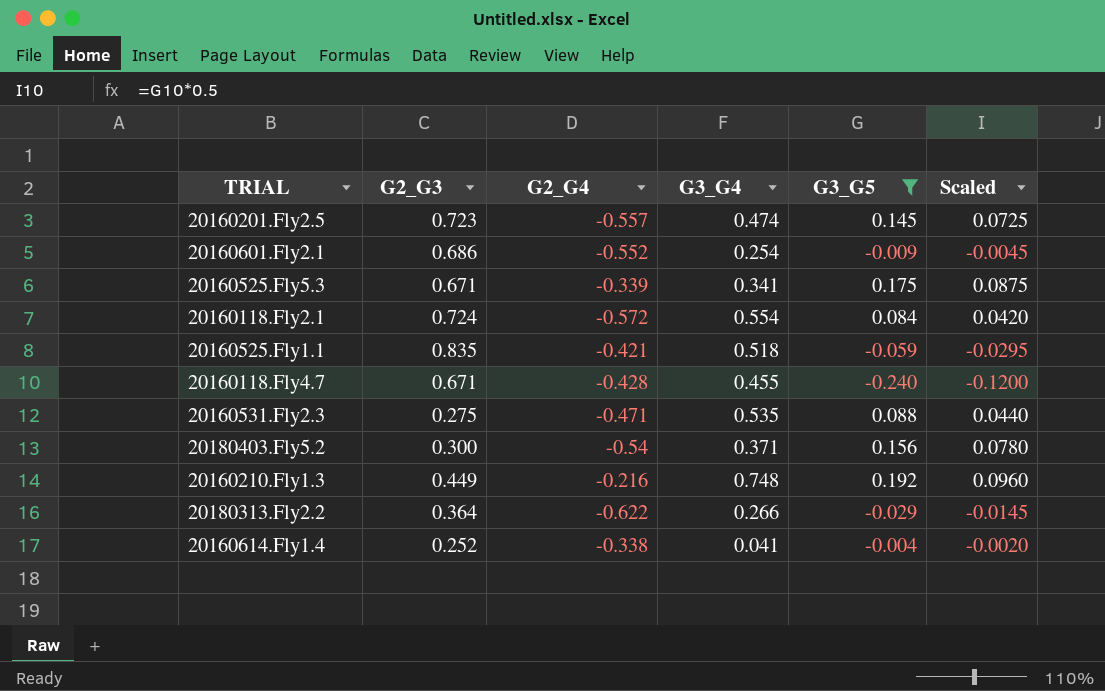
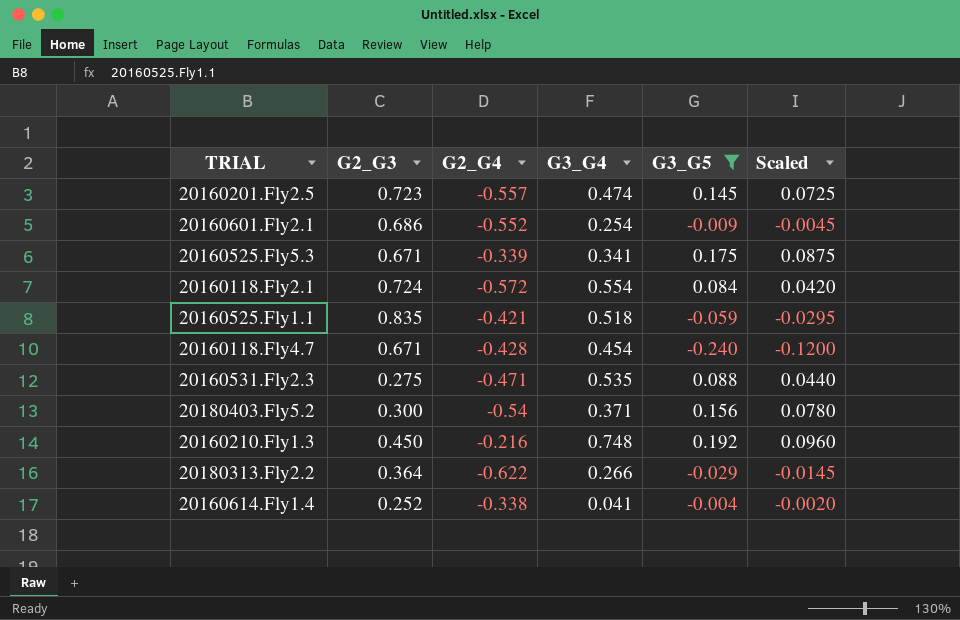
20160118.Fly4.7 | G3_G4: 0.455 -> 0.454
20160210.Fly1.3 | G2_G3: 0.449 -> 0.450

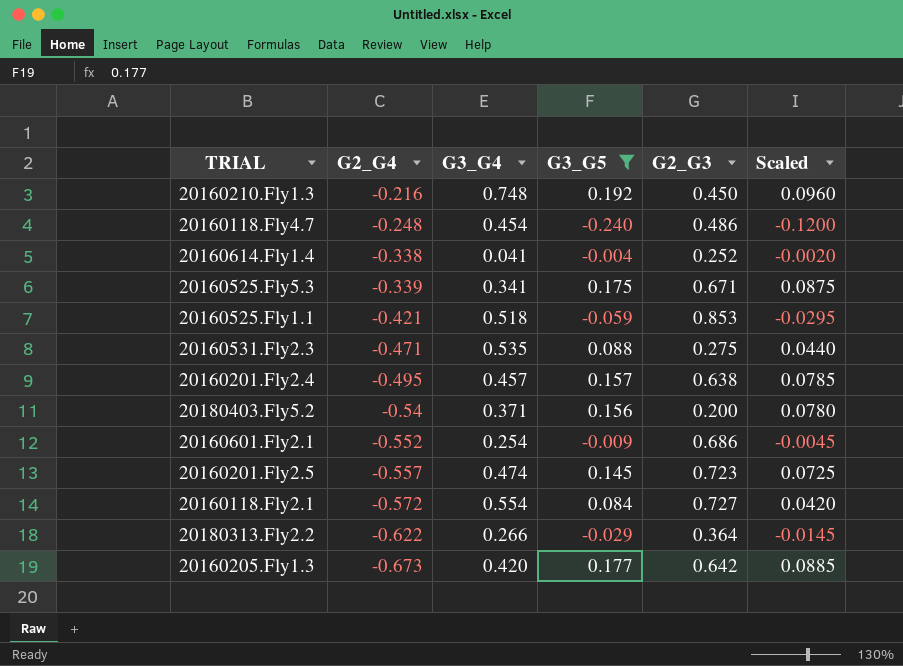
row order: none -> G2_G4 descending
column G2_G3 | position: 2 -> 5
20160118.Fly4.7 | G2_G4: -0.428 -> -0.248
20160118.Fly4.7 | G2_G3: 0.671 -> 0.486
20160525.Fly1.1 | G2_G3: 0.835 -> 0.853
row 20160201.Fly2.4: none -> -0.495 | 0.457 | 0.157 | 0.638 | 0.0785
20180403.Fly5.2 | G2_G3: 0.300 -> 0.200
20160118.Fly2.1 | G2_G3: 0.724 -> 0.727
row 20160205.Fly1.3: none -> -0.673 | 0.420 | 0.177 | 0.642 | 0.0885

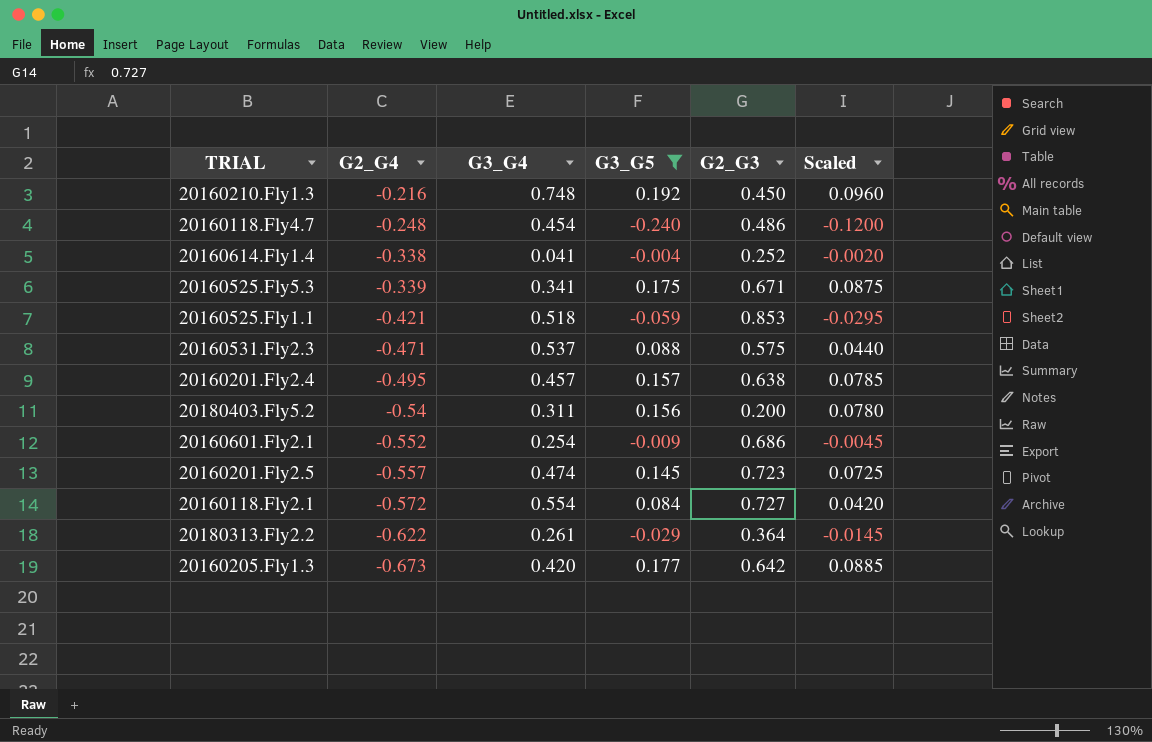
20160531.Fly2.3 | G3_G4: 0.535 -> 0.537
20160531.Fly2.3 | G2_G3: 0.275 -> 0.575
20180403.Fly5.2 | G3_G4: 0.371 -> 0.311
20180313.Fly2.2 | G3_G4: 0.266 -> 0.261

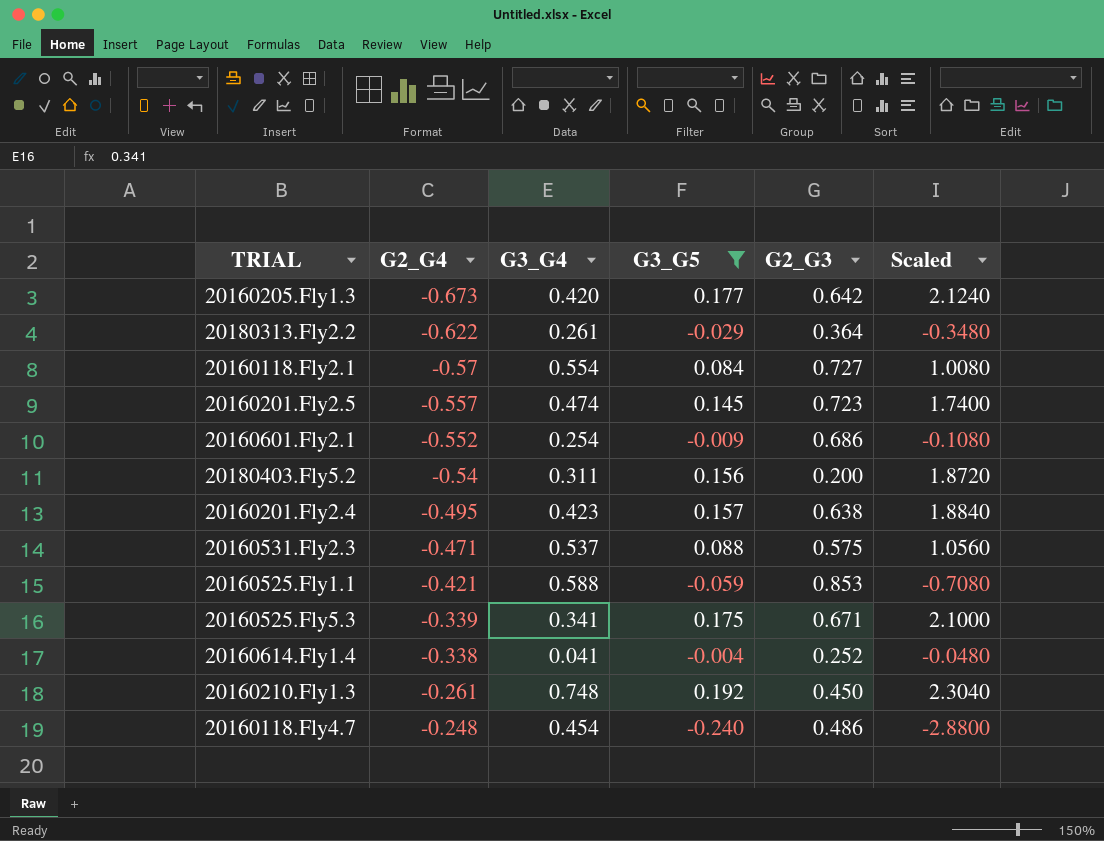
row order: G2_G4 descending -> G2_G4 ascending
column Scaled | formula: [G3_G5] * 0.5 -> [G3_G5] * 12
20160118.Fly2.1 | G2_G4: -0.572 -> -0.57
20160201.Fly2.4 | G3_G4: 0.457 -> 0.423
20160525.Fly1.1 | G3_G4: 0.518 -> 0.588
20160210.Fly1.3 | G2_G4: -0.216 -> -0.261

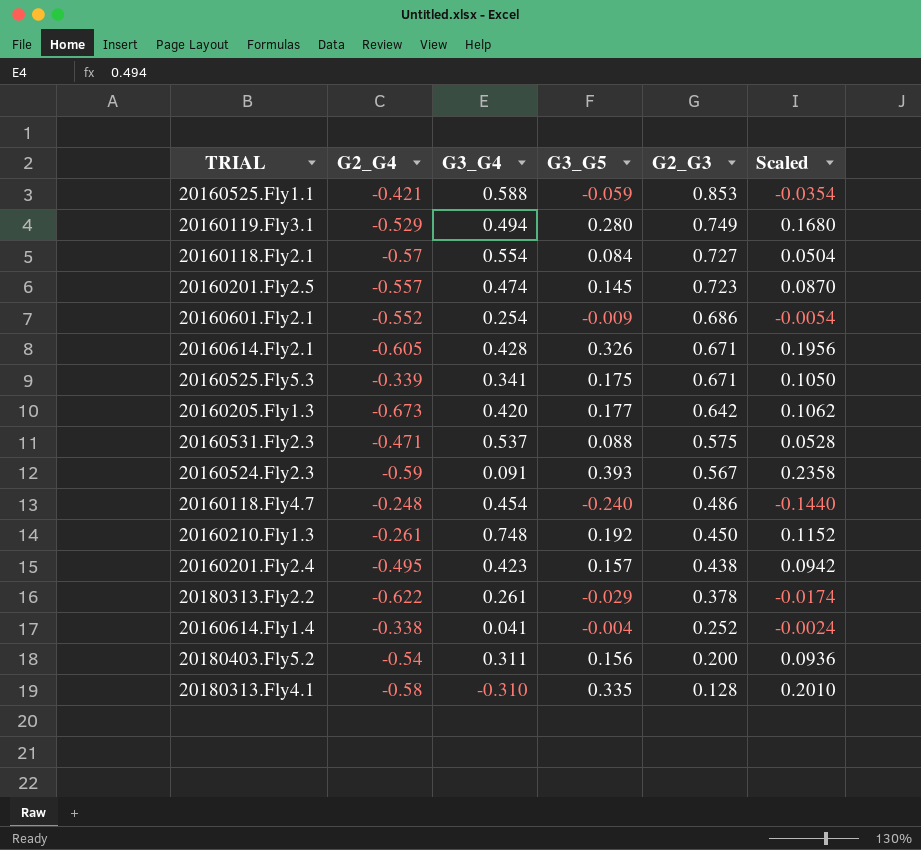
filter: G3_G5 <= 0.192 -> none
row order: G2_G4 ascending -> G2_G3 descending
column Scaled | formula: [G3_G5] * 12 -> [G3_G5] * 0.6
20160201.Fly2.4 | G2_G3: 0.638 -> 0.438
20180313.Fly2.2 | G2_G3: 0.364 -> 0.378

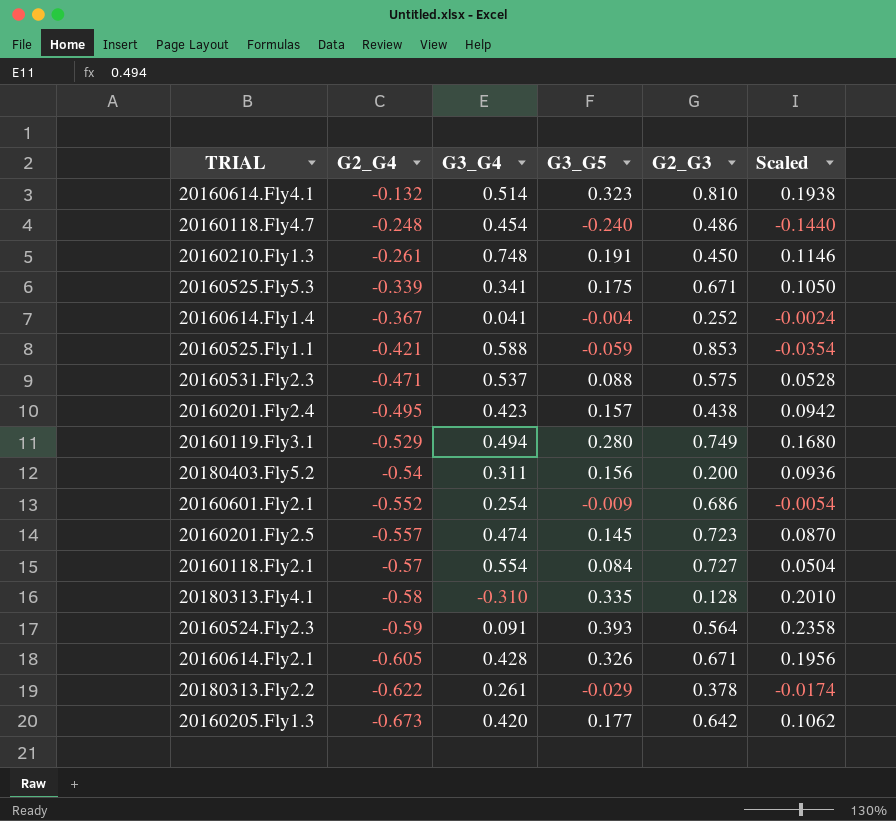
row order: G2_G3 descending -> G2_G4 descending
row 20160614.Fly4.1: none -> -0.132 | 0.514 | 0.323 | 0.810 | 0.1938
20160210.Fly1.3 | G3_G5: 0.192 -> 0.191
20160210.Fly1.3 | Scaled: 0.1152 -> 0.1146
20160614.Fly1.4 | G2_G4: -0.338 -> -0.367
20160524.Fly2.3 | G2_G3: 0.567 -> 0.564

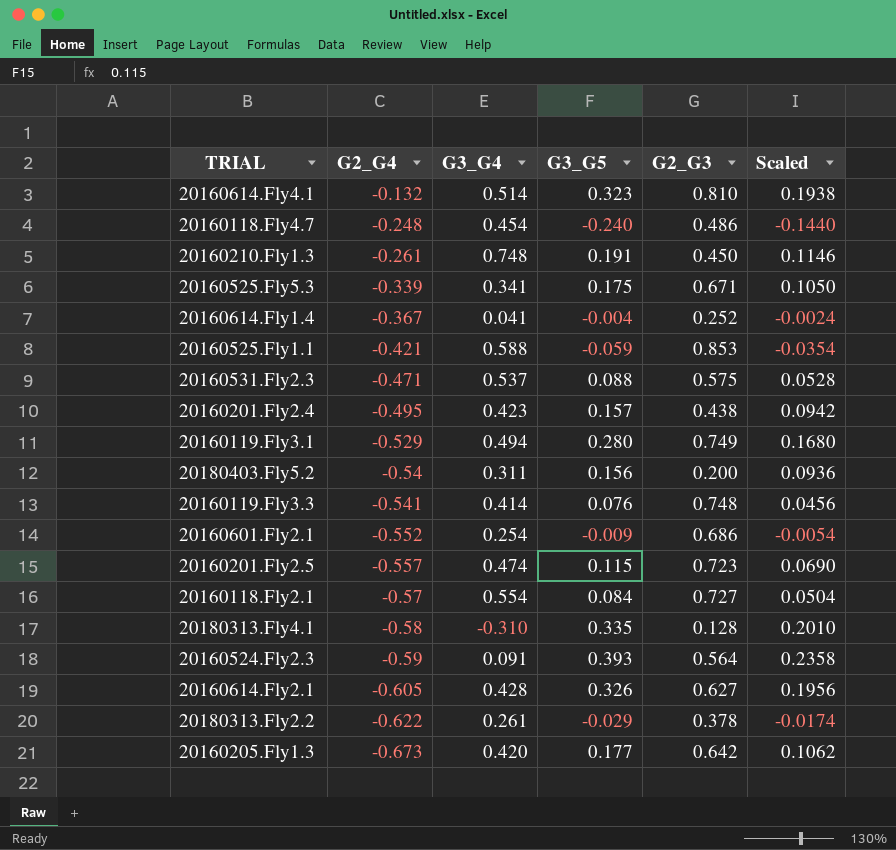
row 20160119.Fly3.3: none -> -0.541 | 0.414 | 0.076 | 0.748 | 0.0456
20160201.Fly2.5 | G3_G5: 0.145 -> 0.115
20160201.Fly2.5 | Scaled: 0.0870 -> 0.0690
20160614.Fly2.1 | G2_G3: 0.671 -> 0.627

